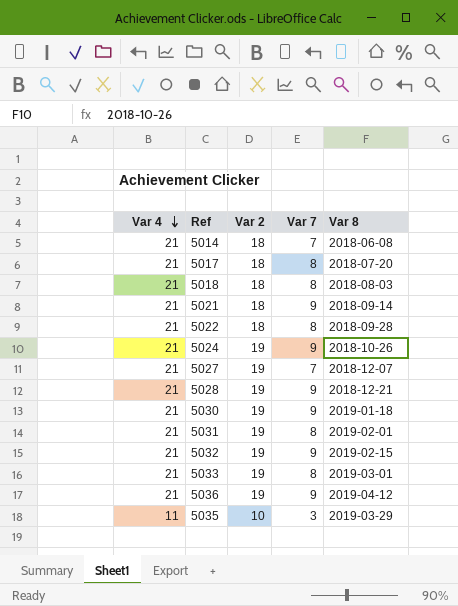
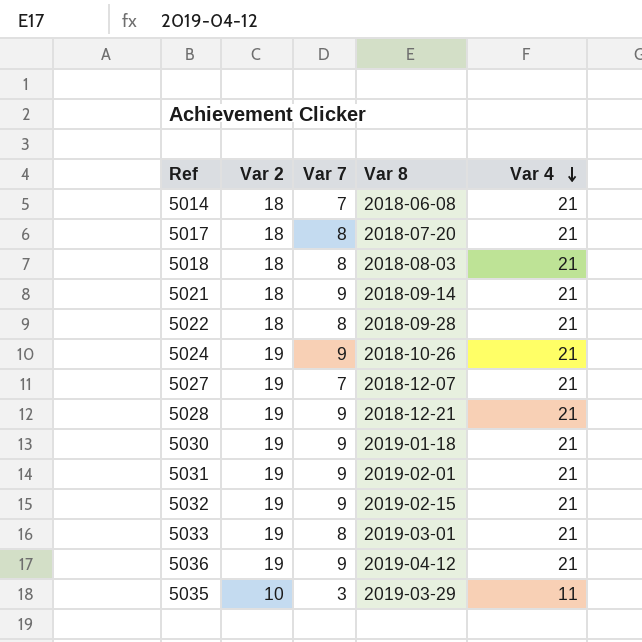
column Var 4 | position: 1 -> 5
5031 | Var 7: 8 -> 9

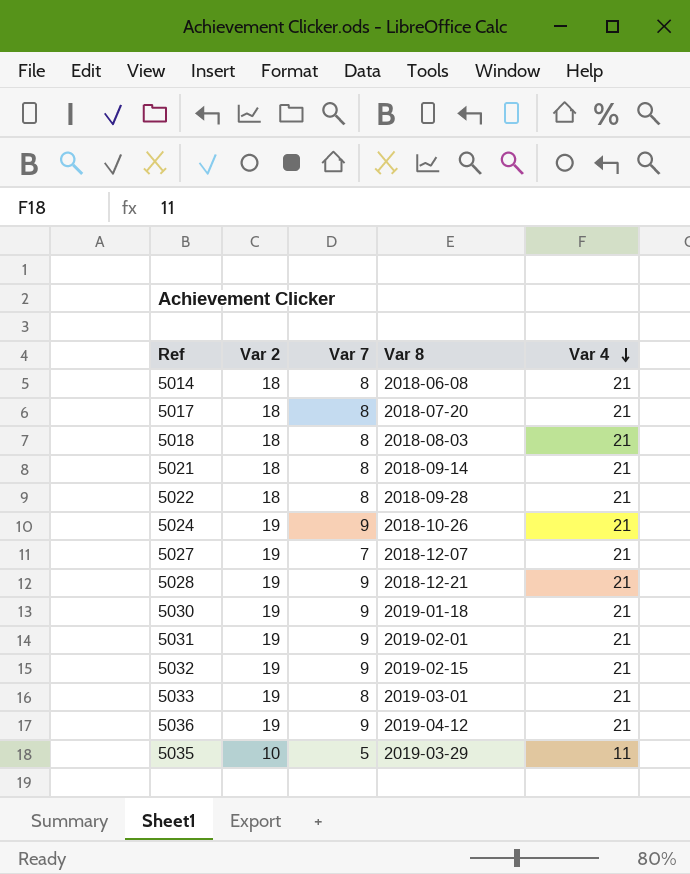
5014 | Var 7: 7 -> 8
5021 | Var 7: 9 -> 8
5035 | Var 7: 3 -> 5

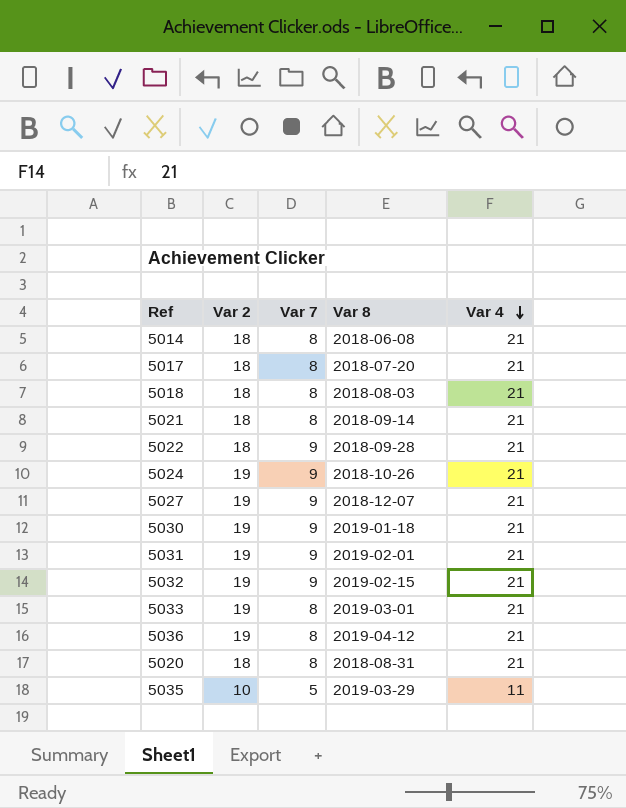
row 5028: 19 | 9 | 2018-12-21 | 21 -> none
5022 | Var 7: 8 -> 9
5027 | Var 7: 7 -> 9
5036 | Var 7: 9 -> 8
row 5020: none -> 18 | 8 | 2018-08-31 | 21

